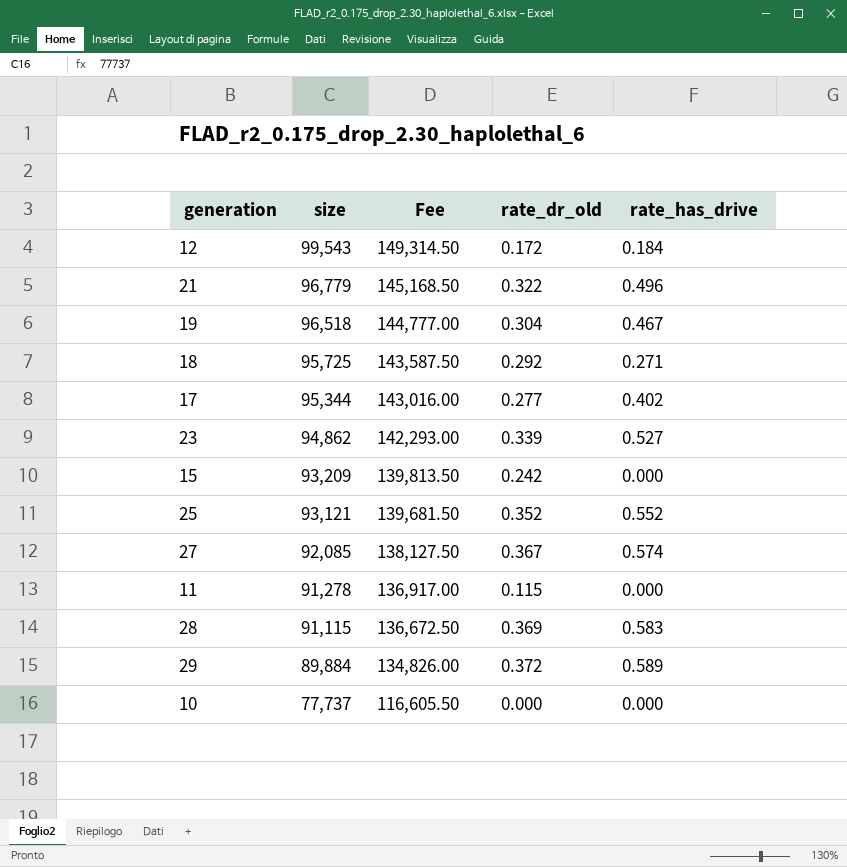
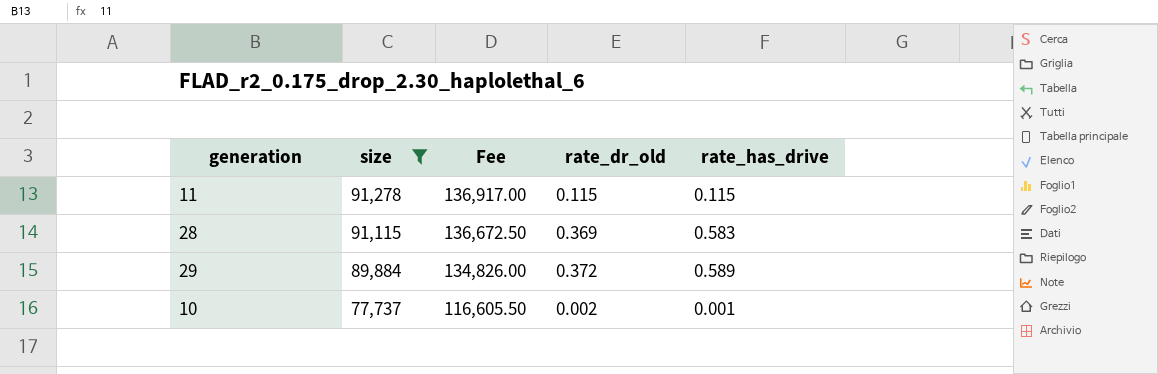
filter: none -> size <= 91,278
11 | rate_has_drive: 0.000 -> 0.115
10 | rate_dr_old: 0.000 -> 0.002
10 | rate_has_drive: 0.000 -> 0.001

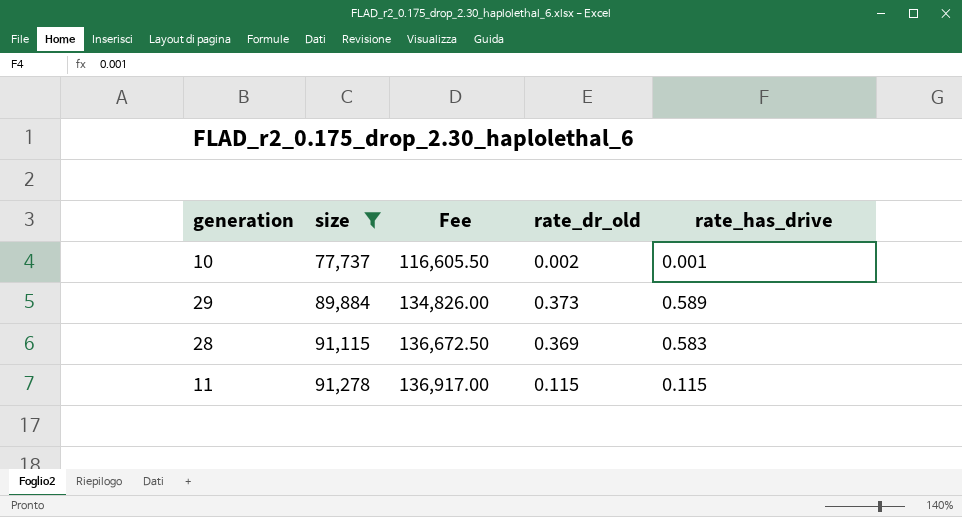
row order: size descending -> size ascending
29 | rate_dr_old: 0.372 -> 0.373

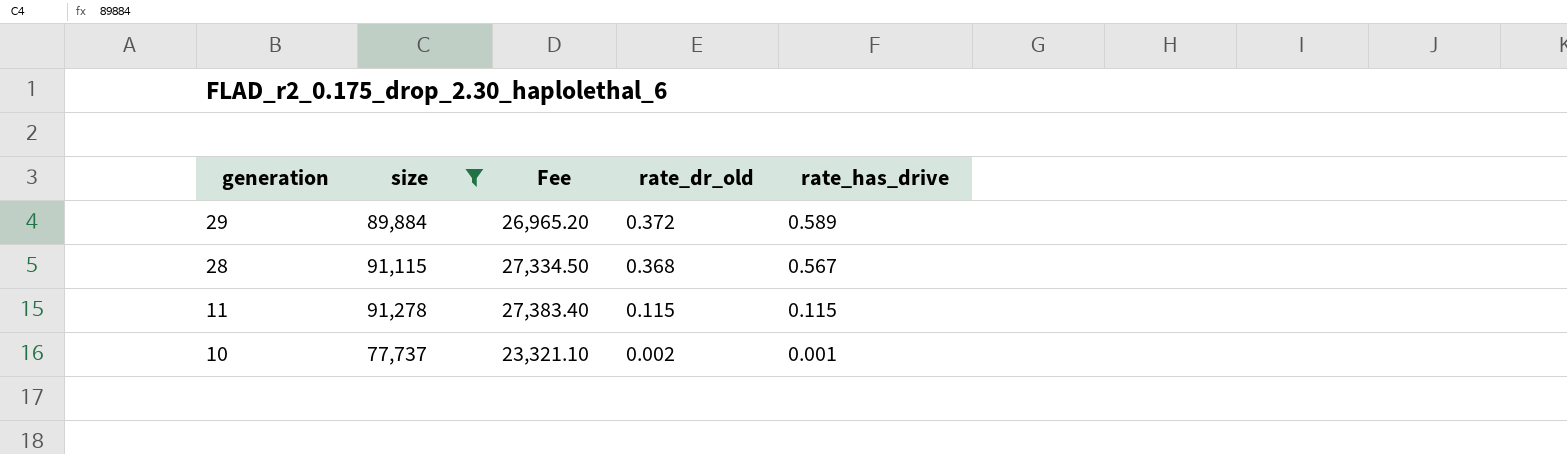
row order: size ascending -> generation descending
column Fee | formula: [size] * 1.5 -> [size] * 0.3
29 | rate_dr_old: 0.373 -> 0.372
28 | rate_dr_old: 0.369 -> 0.368
28 | rate_has_drive: 0.583 -> 0.567

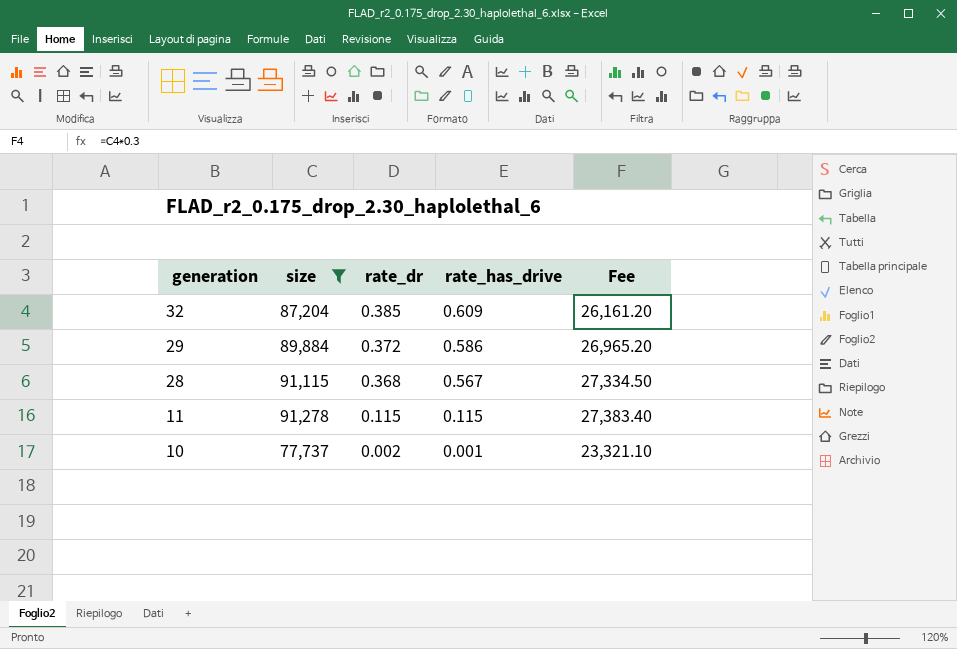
column name: rate_dr_old -> rate_dr
column Fee | position: 3 -> 5
row 32: none -> 87,204 | 0.385 | 0.609 | 26,161.20
29 | rate_has_drive: 0.589 -> 0.586

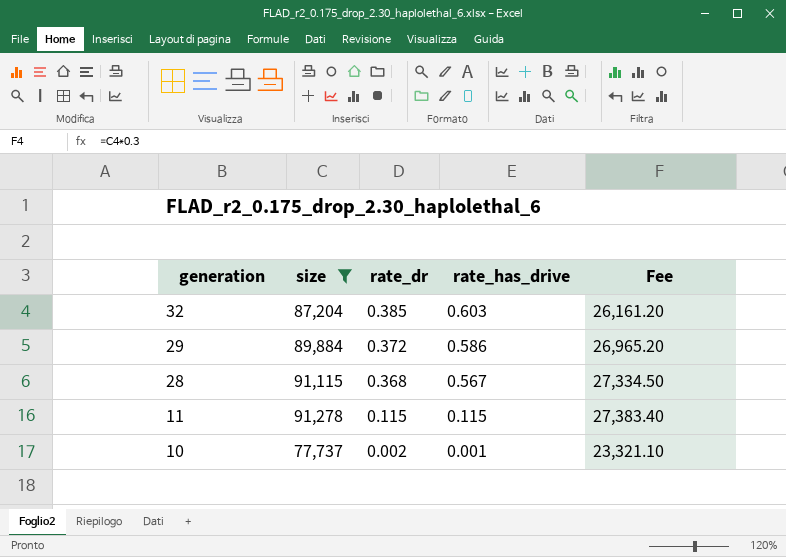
32 | rate_has_drive: 0.609 -> 0.603

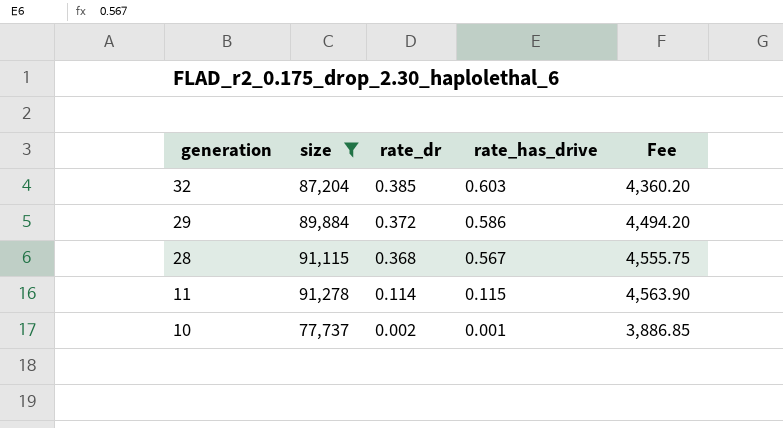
column Fee | formula: [size] * 0.3 -> [size] * 0.05
11 | rate_dr: 0.115 -> 0.114

